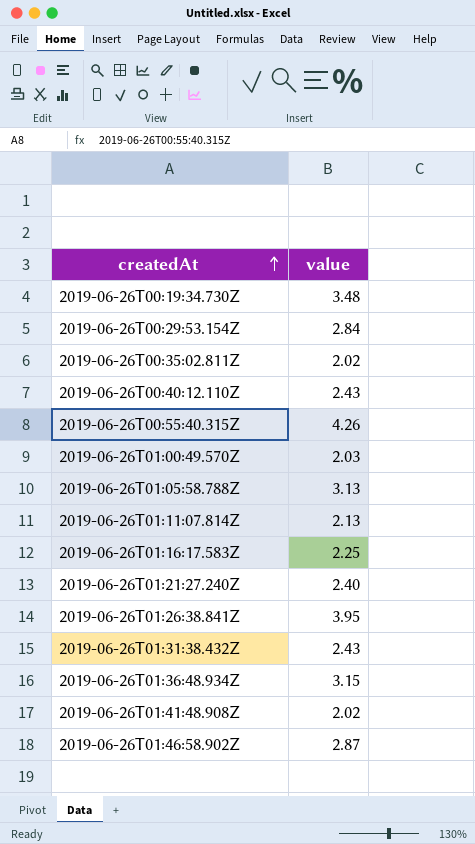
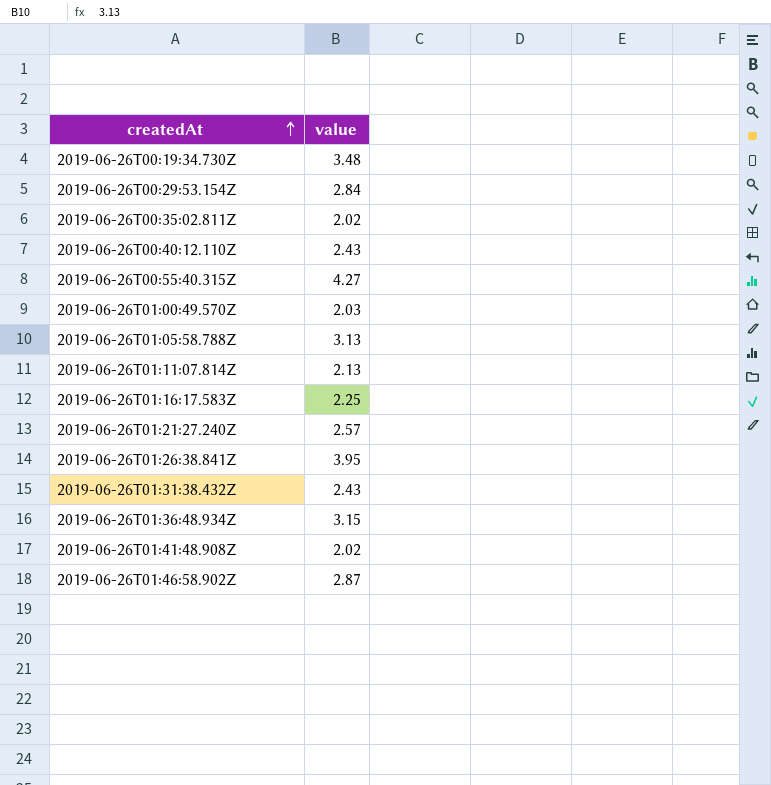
2019-06-26T00:55:40.315Z | value: 4.26 -> 4.27
2019-06-26T01:21:27.240Z | value: 2.40 -> 2.57

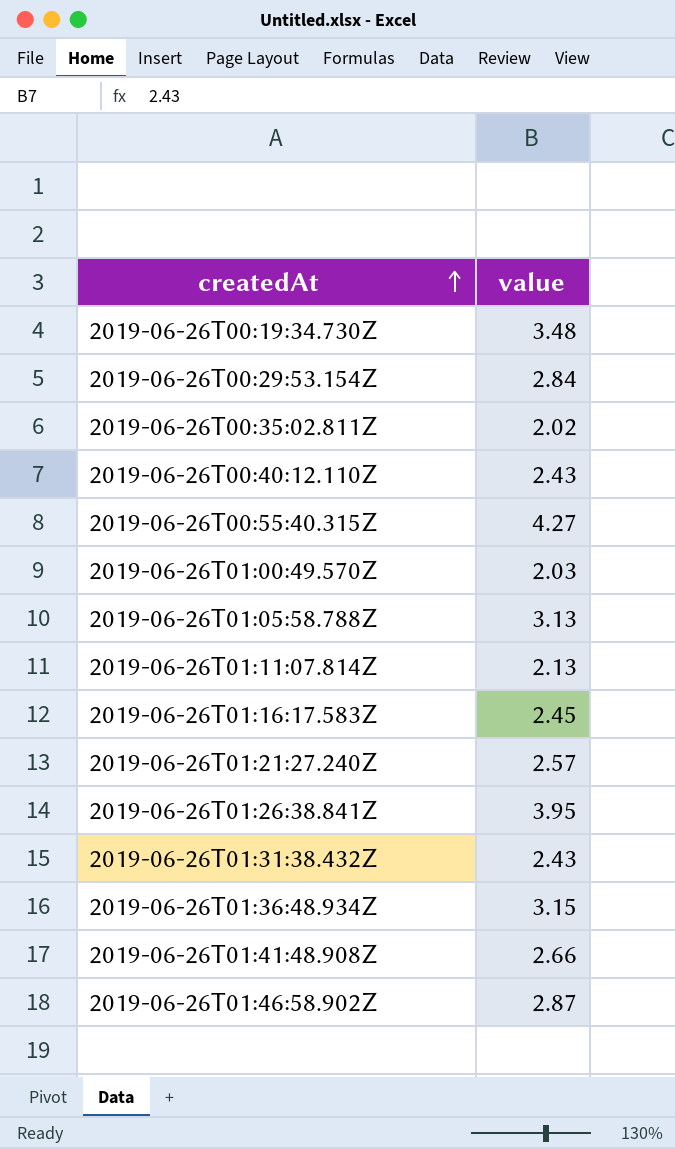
2019-06-26T01:16:17.583Z | value: 2.25 -> 2.45
2019-06-26T01:41:48.908Z | value: 2.02 -> 2.66

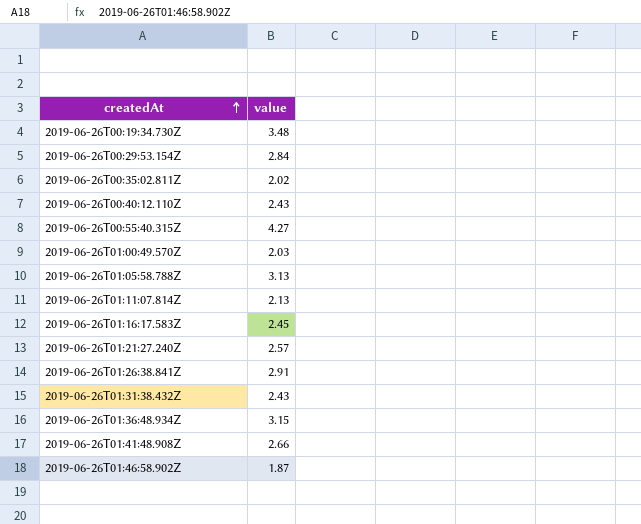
2019-06-26T01:26:38.841Z | value: 3.95 -> 2.91
2019-06-26T01:46:58.902Z | value: 2.87 -> 1.87

